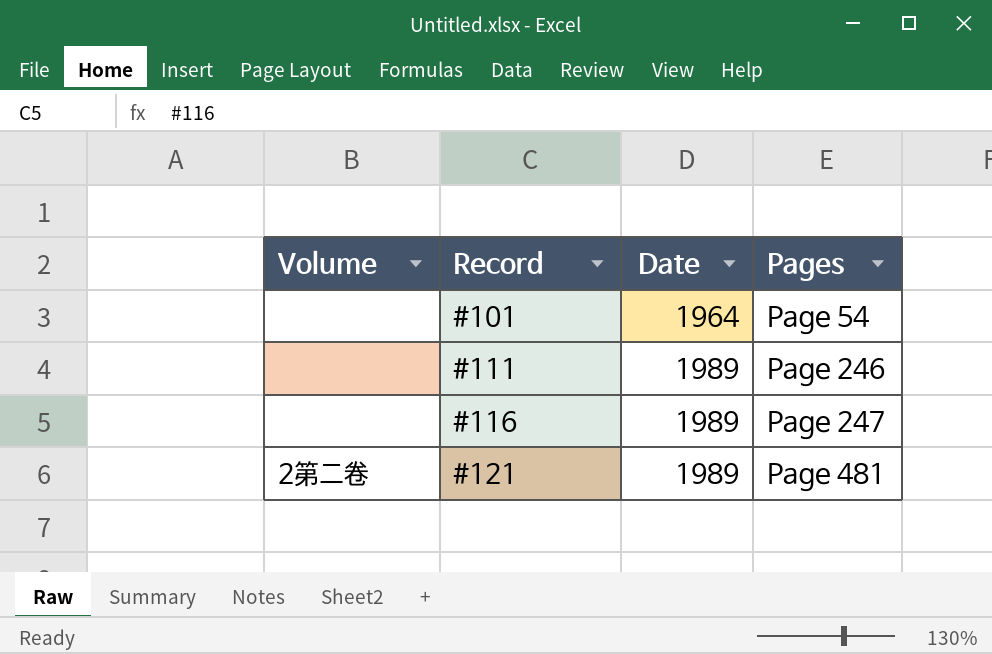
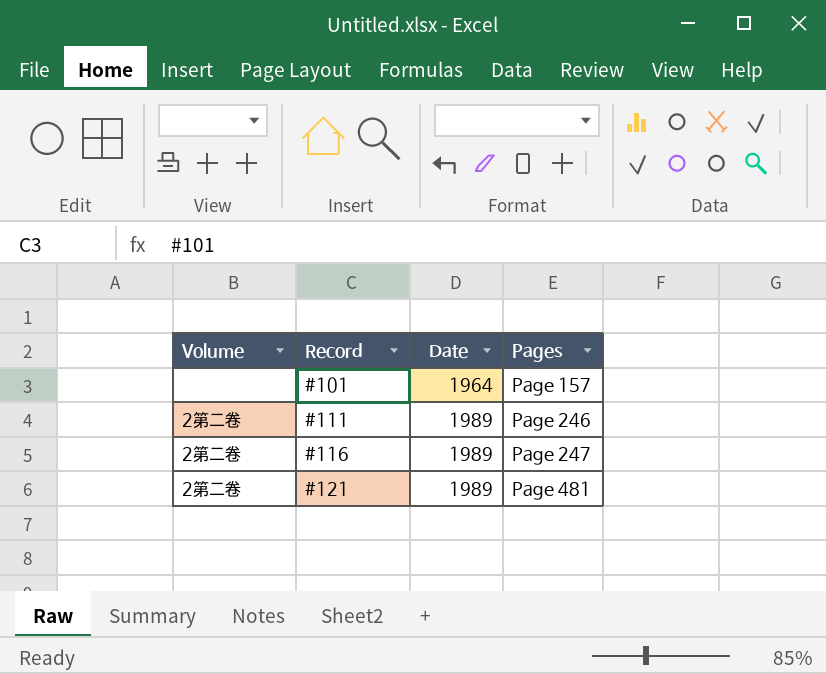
#101 | Pages: Page 54 -> Page 157
#111 | Volume: none -> 2第二卷
#116 | Volume: none -> 2第二卷

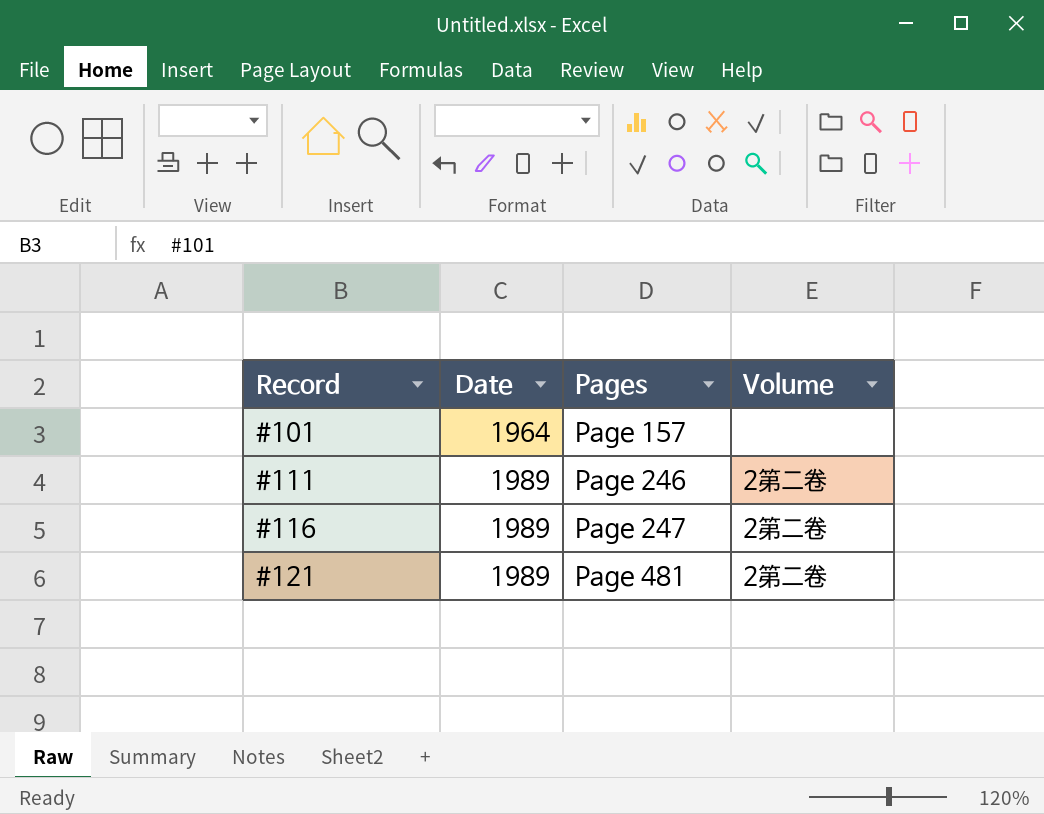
column Volume | position: 1 -> 4

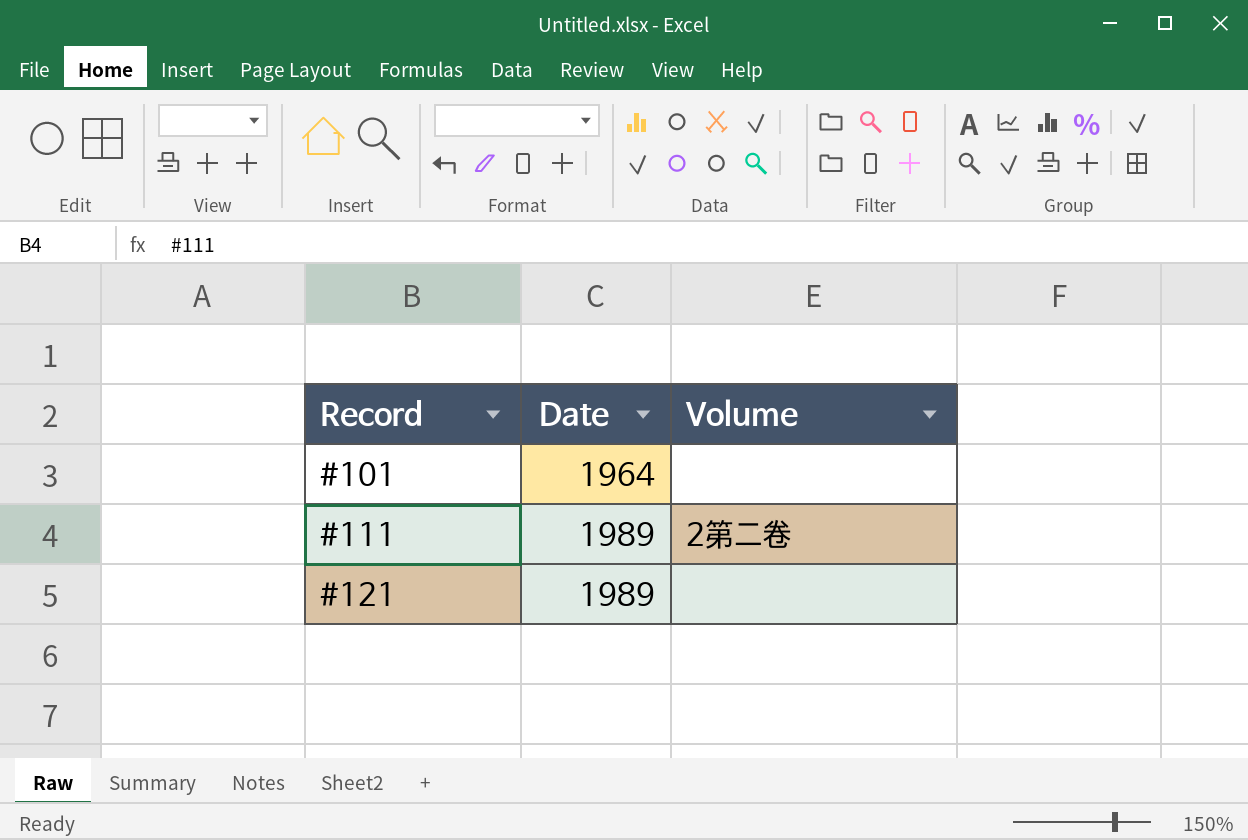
column Pages | position: 3 -> none
row #116: 1989 | Page 247 | 2第二卷 -> none
#121 | Volume: 2第二卷 -> none

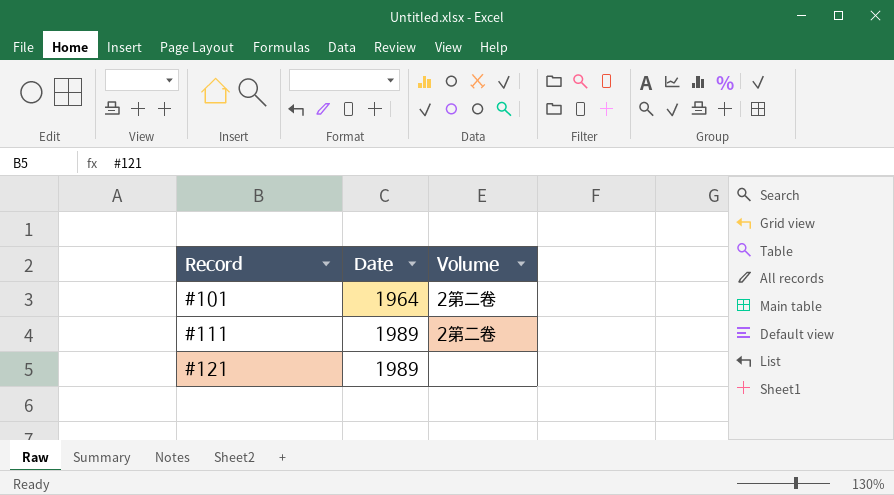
#101 | Volume: none -> 2第二卷

